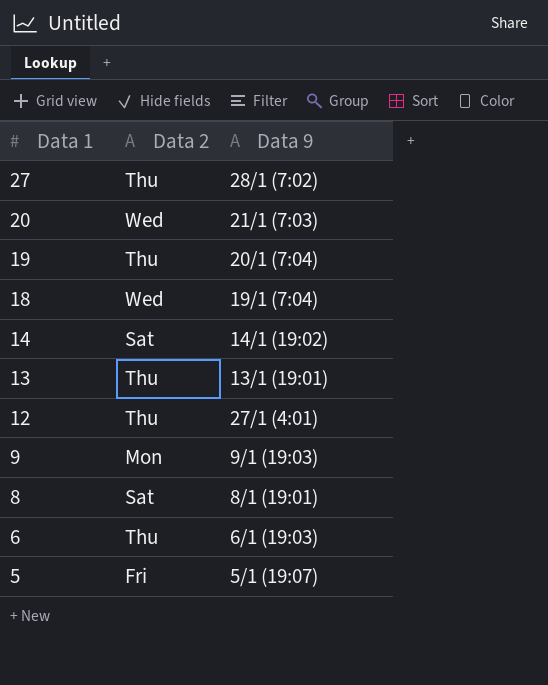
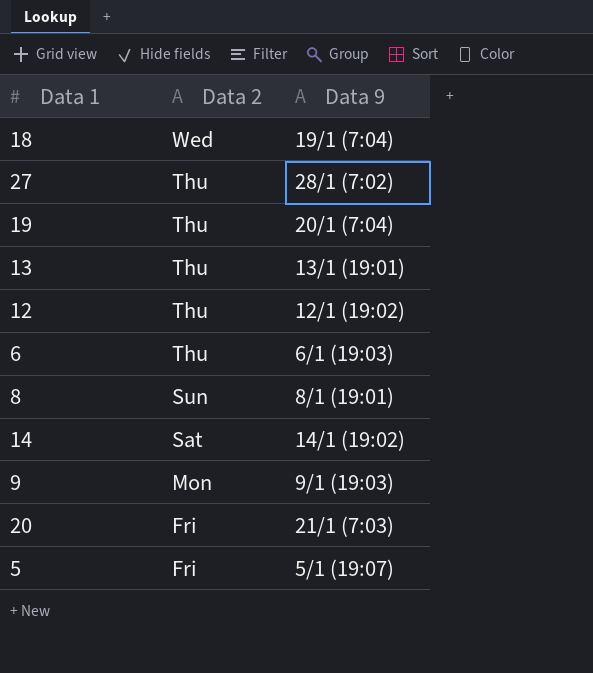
row order: Data 1 descending -> Data 2 descending
12 | Data 9: 27/1 (4:01) -> 12/1 (19:02)
8 | Data 2: Sat -> Sun
20 | Data 2: Wed -> Fri

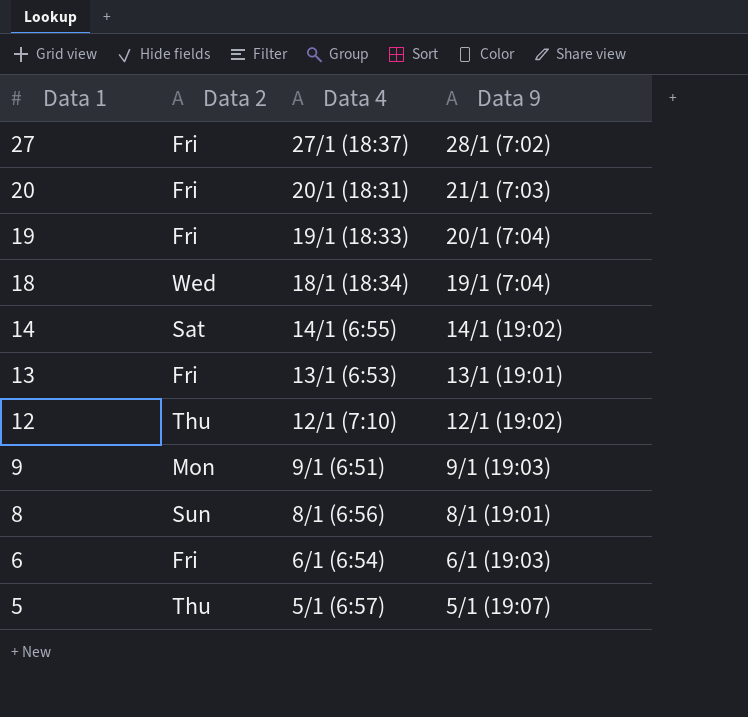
row order: Data 2 descending -> Data 1 descending
column Data 4 | position: none -> 3
27 | Data 2: Thu -> Fri
19 | Data 2: Thu -> Fri
13 | Data 2: Thu -> Fri
6 | Data 2: Thu -> Fri
5 | Data 2: Fri -> Thu

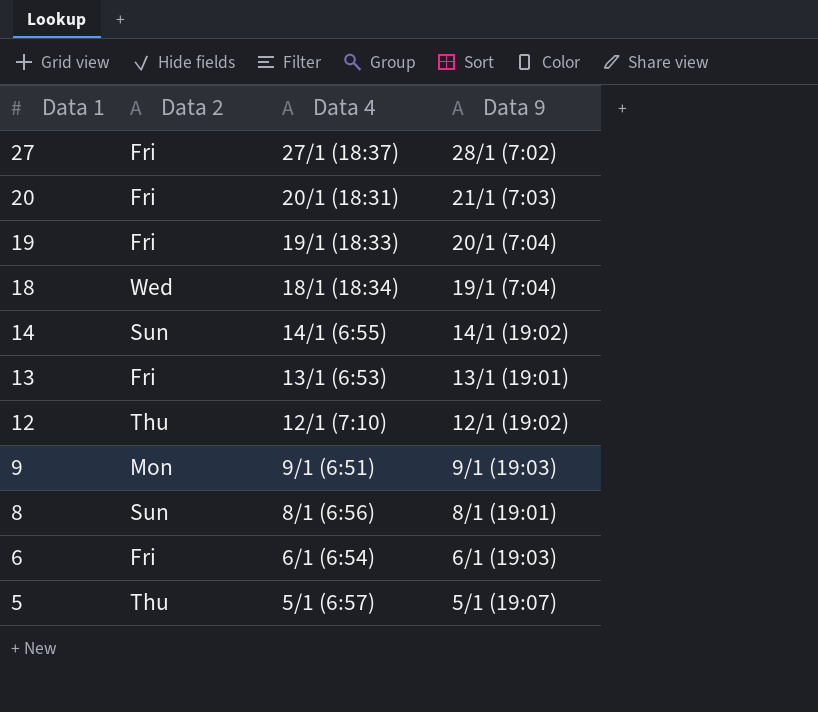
14 | Data 2: Sat -> Sun

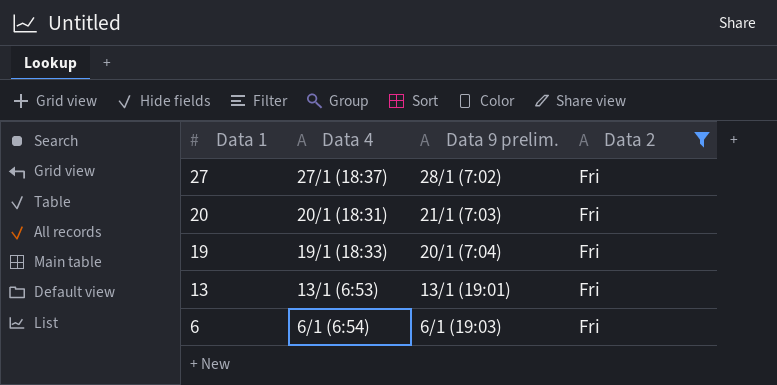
filter: none -> Data 2 = Fri
column name: Data 9 -> Data 9 prelim.
column Data 2 | position: 2 -> 4

